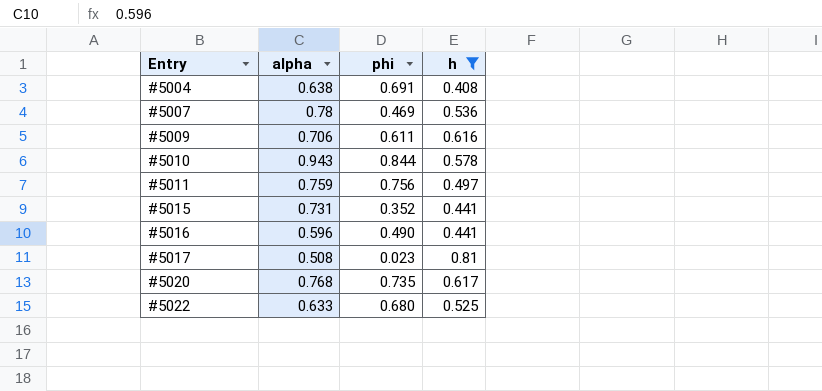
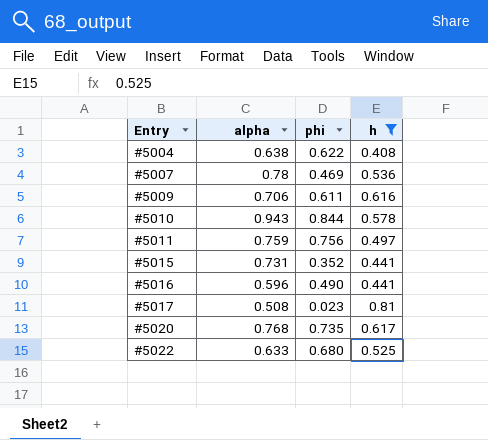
#5004 | phi: 0.691 -> 0.622

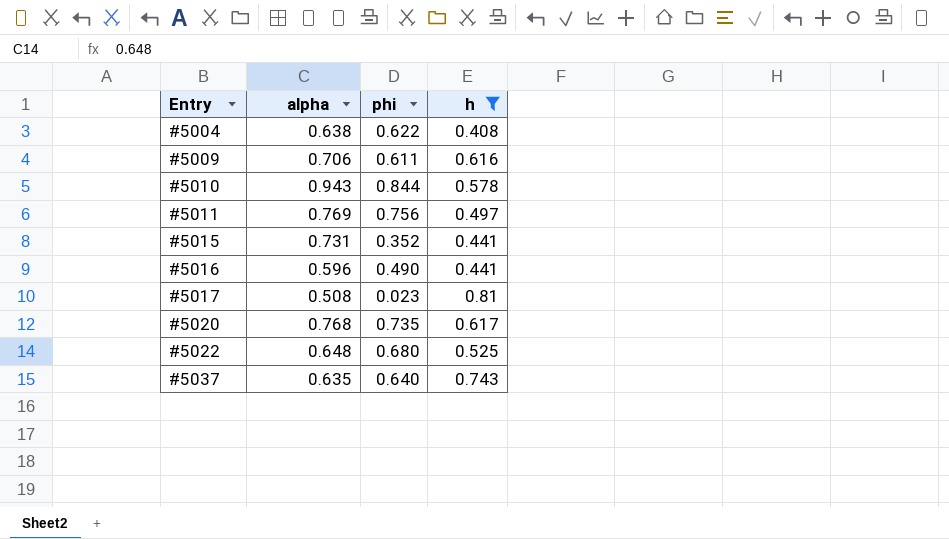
row #5007: 0.78 | 0.469 | 0.536 -> none
#5011 | alpha: 0.759 -> 0.769
#5022 | alpha: 0.633 -> 0.648
row #5037: none -> 0.635 | 0.640 | 0.743

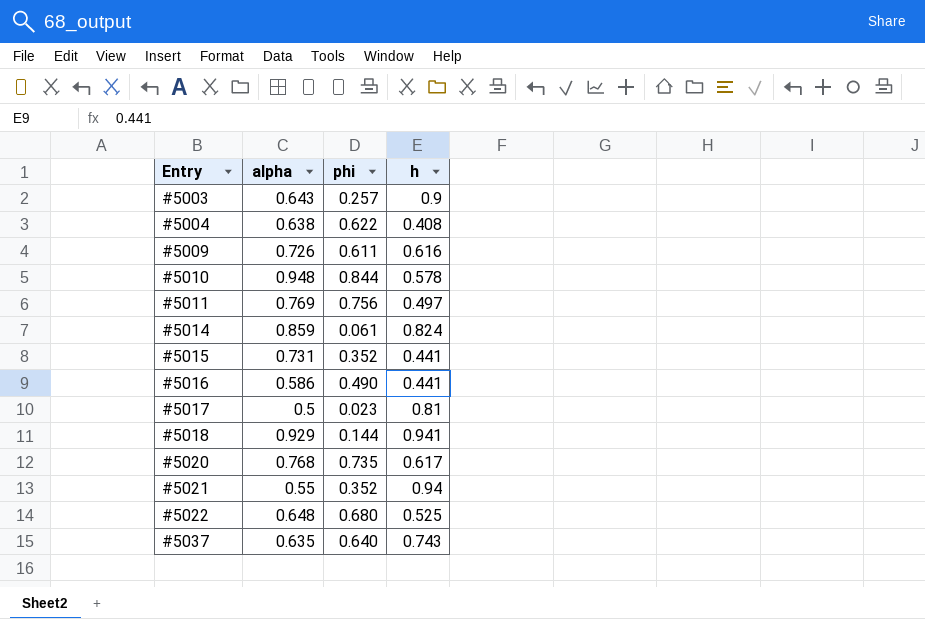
filter: h <= 0.81 -> none
#5009 | alpha: 0.706 -> 0.726
#5010 | alpha: 0.943 -> 0.948
#5016 | alpha: 0.596 -> 0.586
#5017 | alpha: 0.508 -> 0.5

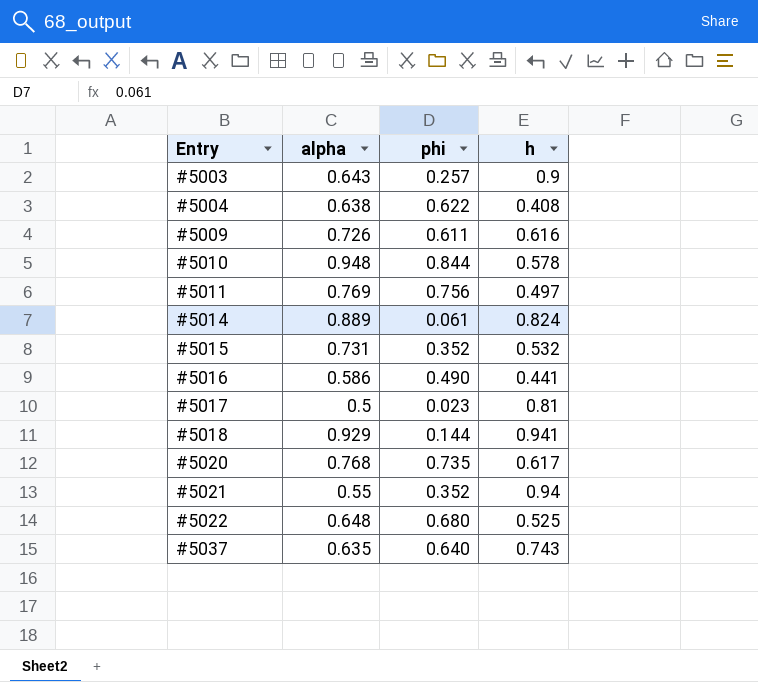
#5014 | alpha: 0.859 -> 0.889
#5015 | h: 0.441 -> 0.532

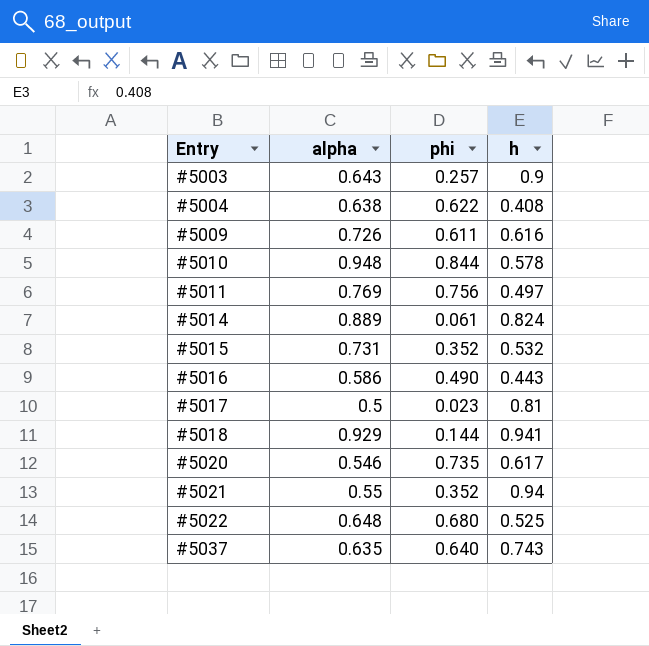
#5016 | h: 0.441 -> 0.443
#5020 | alpha: 0.768 -> 0.546

